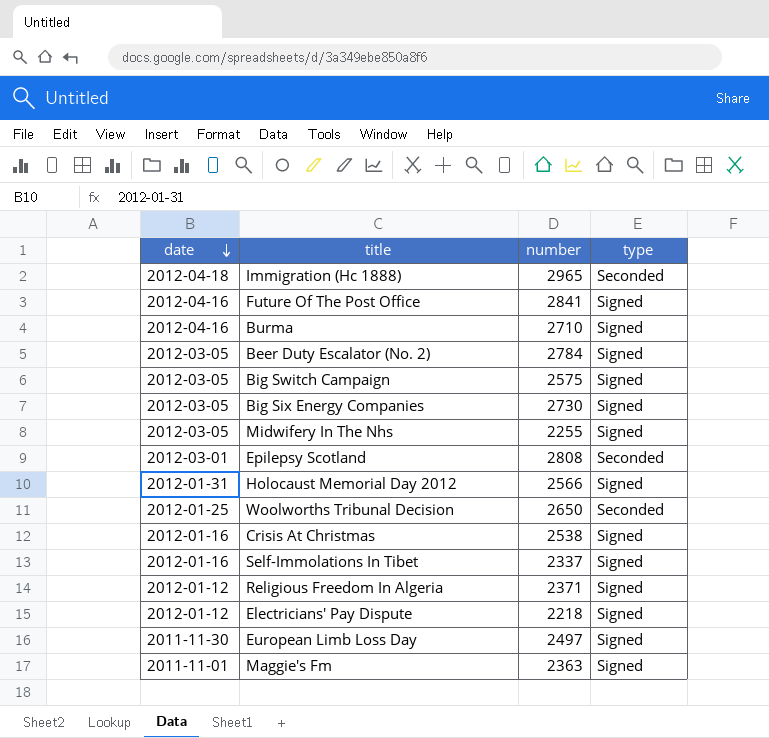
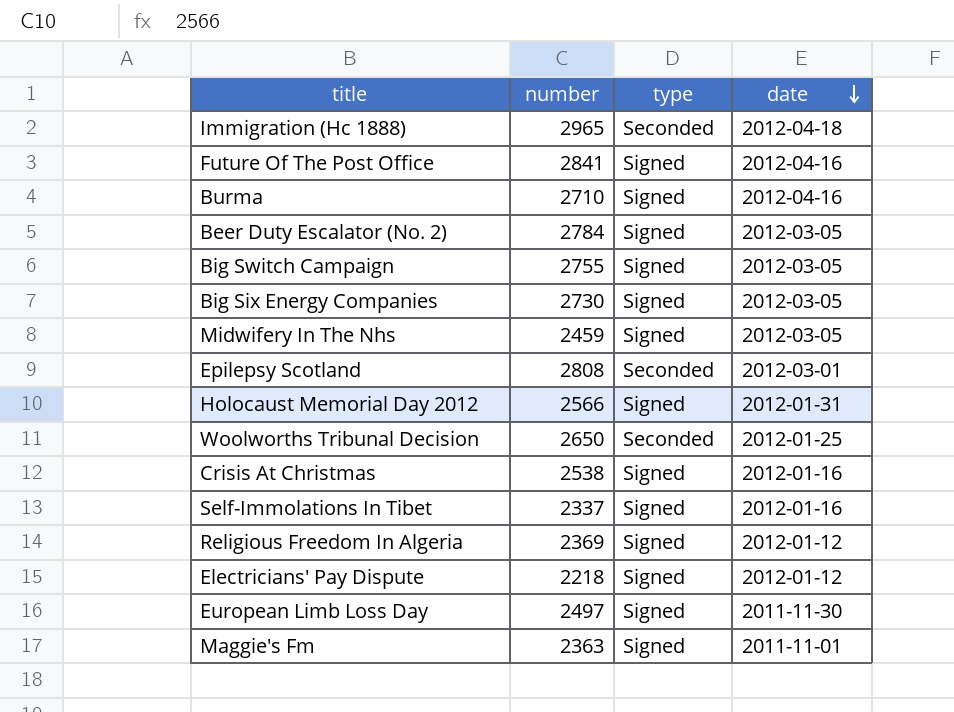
column date | position: 1 -> 4
Big Switch Campaign | number: 2575 -> 2755
Midwifery In The Nhs | number: 2255 -> 2459
Religious Freedom In Algeria | number: 2371 -> 2369

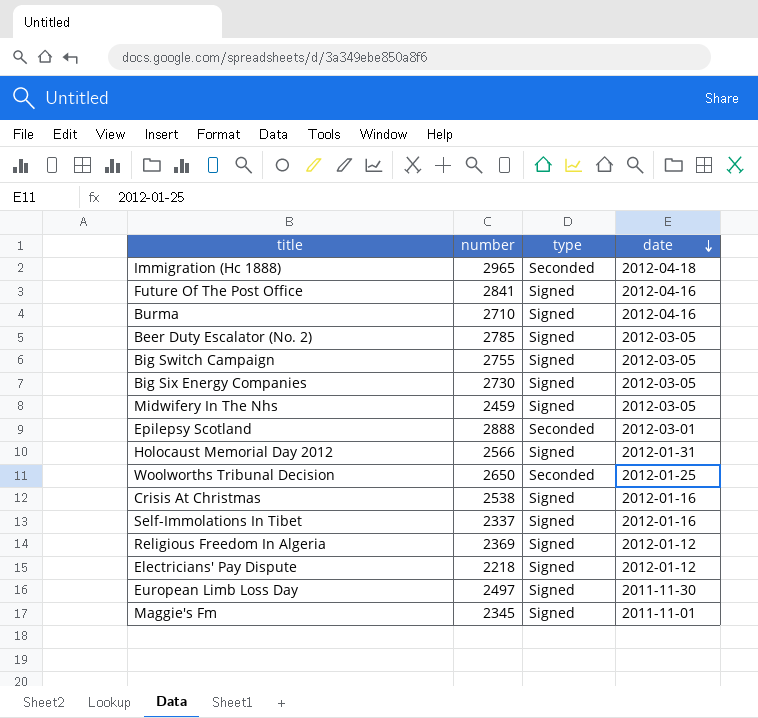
Beer Duty Escalator (No. 2) | number: 2784 -> 2785
Epilepsy Scotland | number: 2808 -> 2888
Maggie's Fm | number: 2363 -> 2345

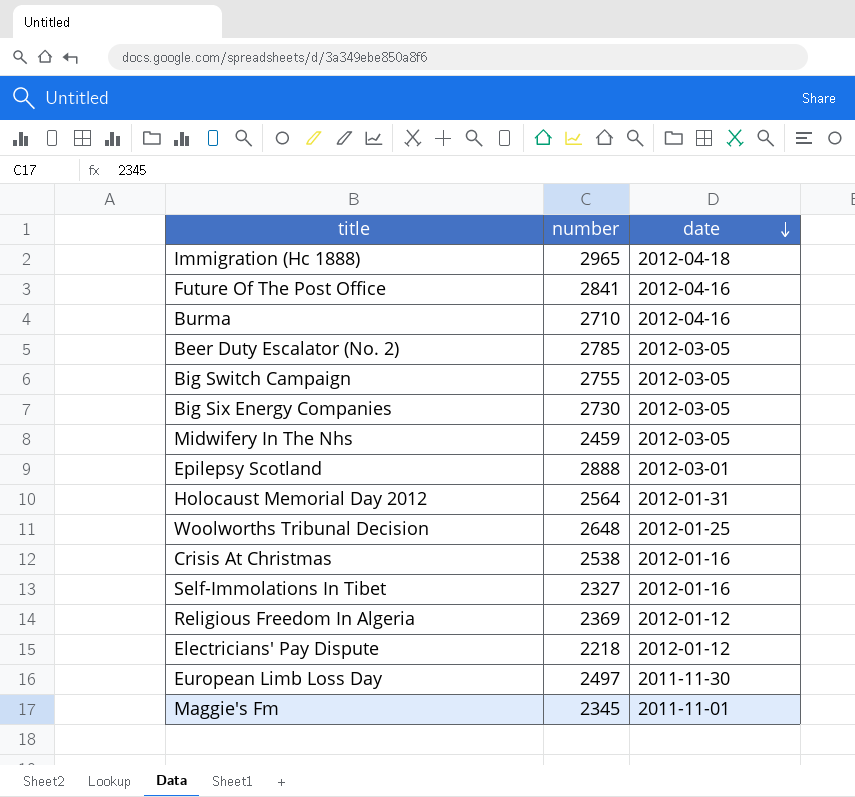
column type | position: 3 -> none
Holocaust Memorial Day 2012 | number: 2566 -> 2564
Woolworths Tribunal Decision | number: 2650 -> 2648
Self-Immolations In Tibet | number: 2337 -> 2327

